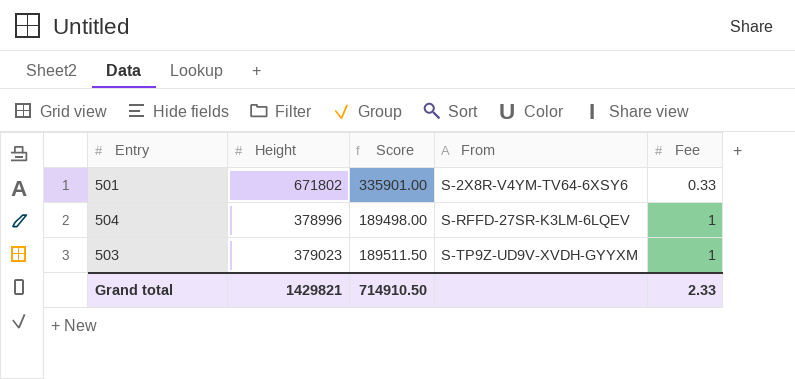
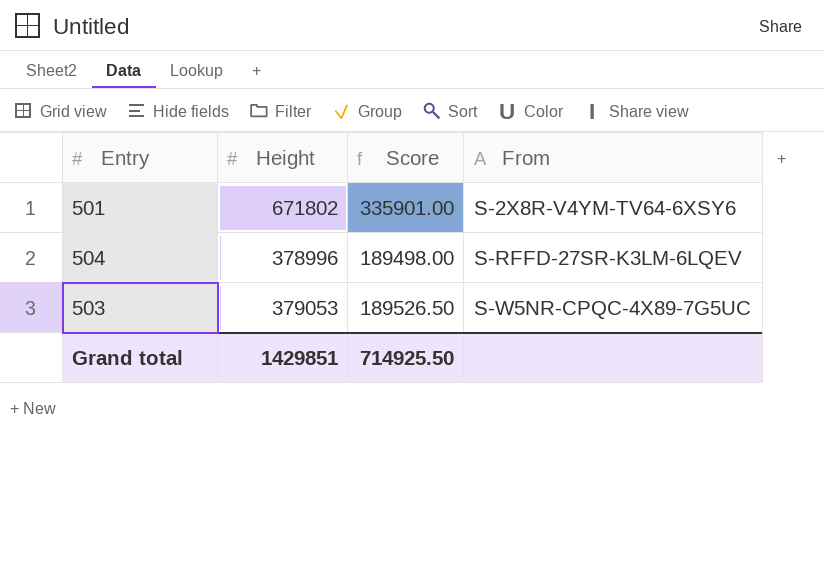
column Fee | position: 5 -> none
503 | Height: 379023 -> 379053
503 | Score: 189511.50 -> 189526.50
503 | From: S-TP9Z-UD9V-XVDH-GYYXM -> S-W5NR-CPQC-4X89-7G5UC
Grand total | Height: 1429821 -> 1429851
Grand total | Score: 714910.50 -> 714925.50

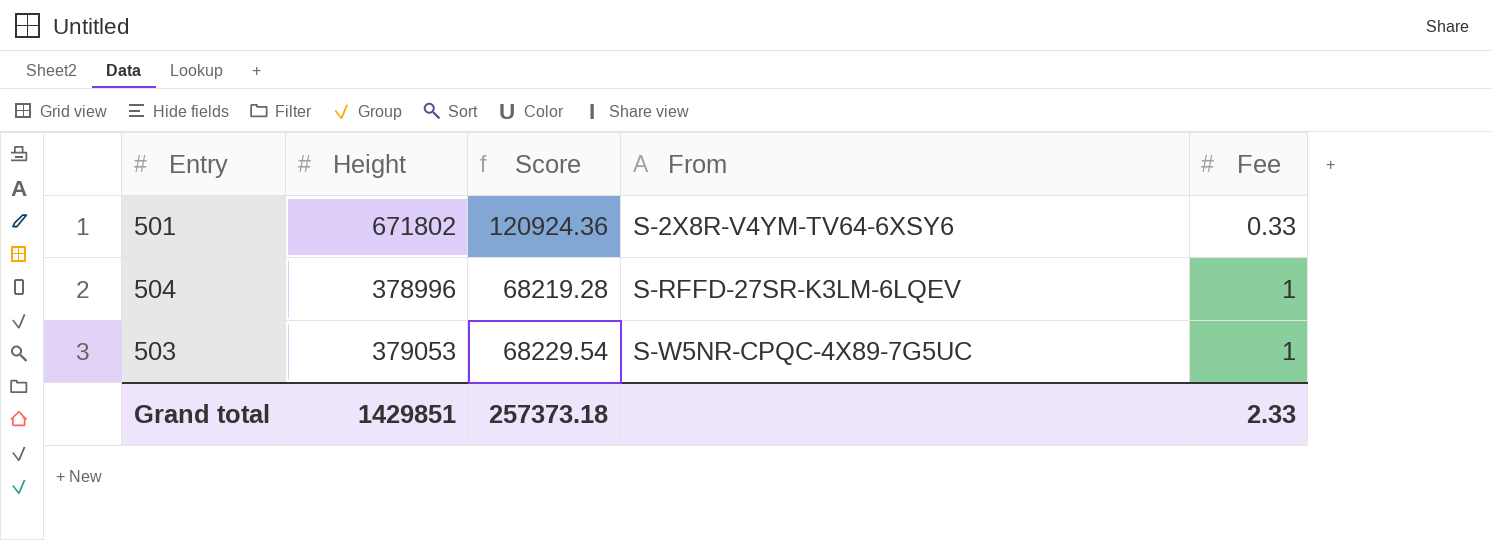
column Score | formula: [Height] * 0.5 -> [Height] * 0.18
column Fee | position: none -> 5
Grand total | Score: 714925.50 -> 257373.18

